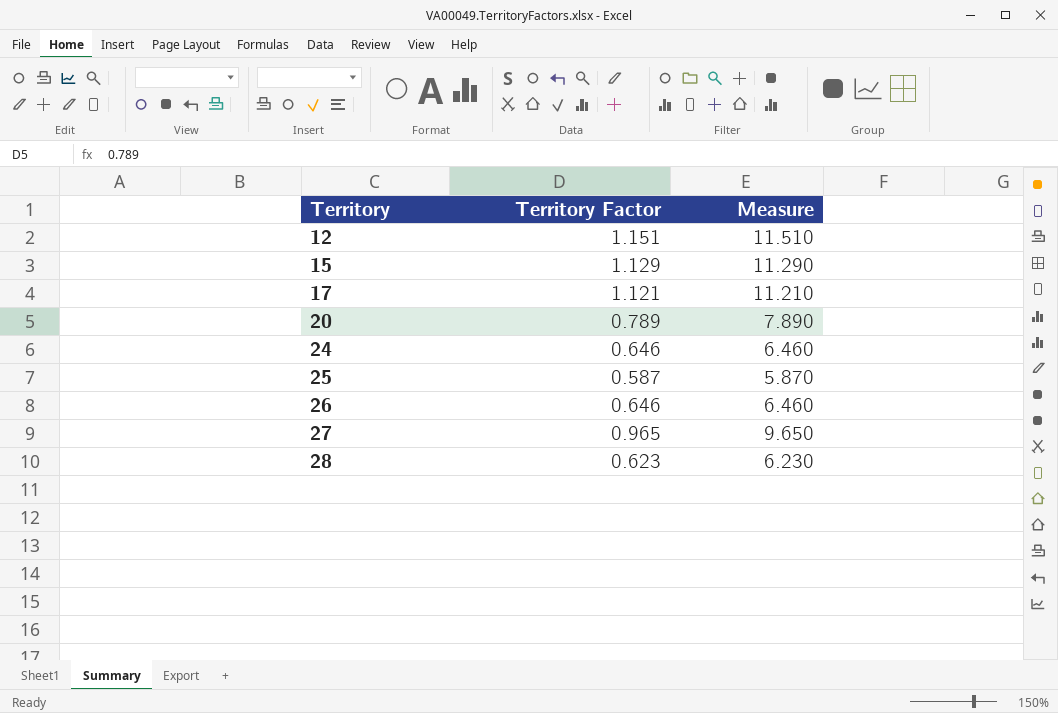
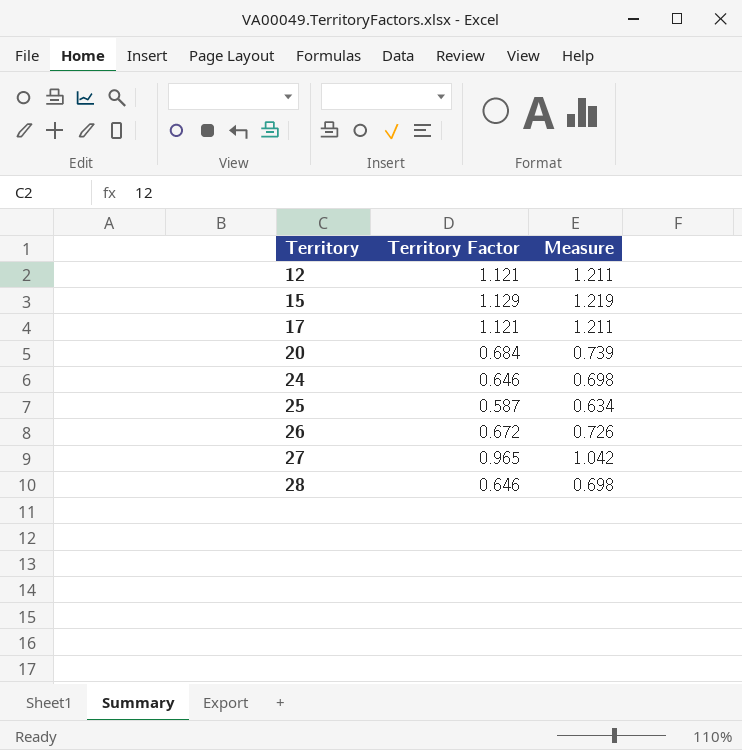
column Measure | formula: [Territory Factor] * 10 -> [Territory Factor] * 1.08
12 | Territory Factor: 1.151 -> 1.121
20 | Territory Factor: 0.789 -> 0.684
26 | Territory Factor: 0.646 -> 0.672
28 | Territory Factor: 0.623 -> 0.646

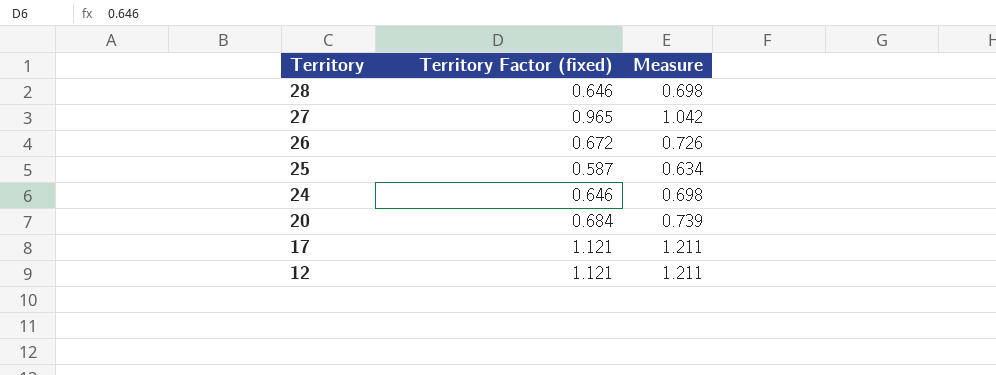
row order: Territory ascending -> Territory descending
column name: Territory Factor -> Territory Factor (fixed)
row 15: 1.129 | 1.219 -> none

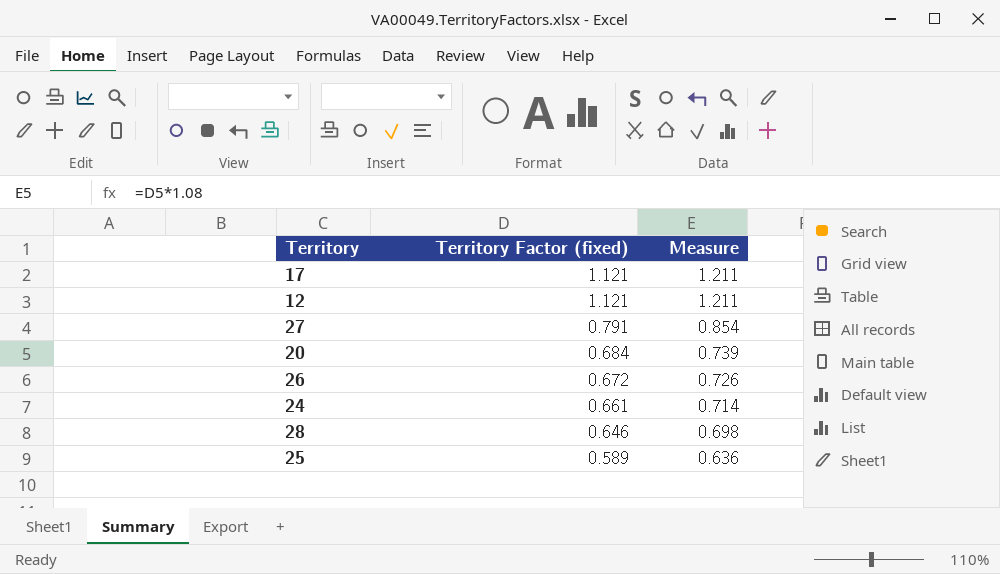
row order: Territory descending -> Territory Factor (fixed) descending
27 | Territory Factor (fixed): 0.965 -> 0.791
27 | Measure: 1.042 -> 0.854
24 | Territory Factor (fixed): 0.646 -> 0.661
24 | Measure: 0.698 -> 0.714
25 | Territory Factor (fixed): 0.587 -> 0.589
25 | Measure: 0.634 -> 0.636

